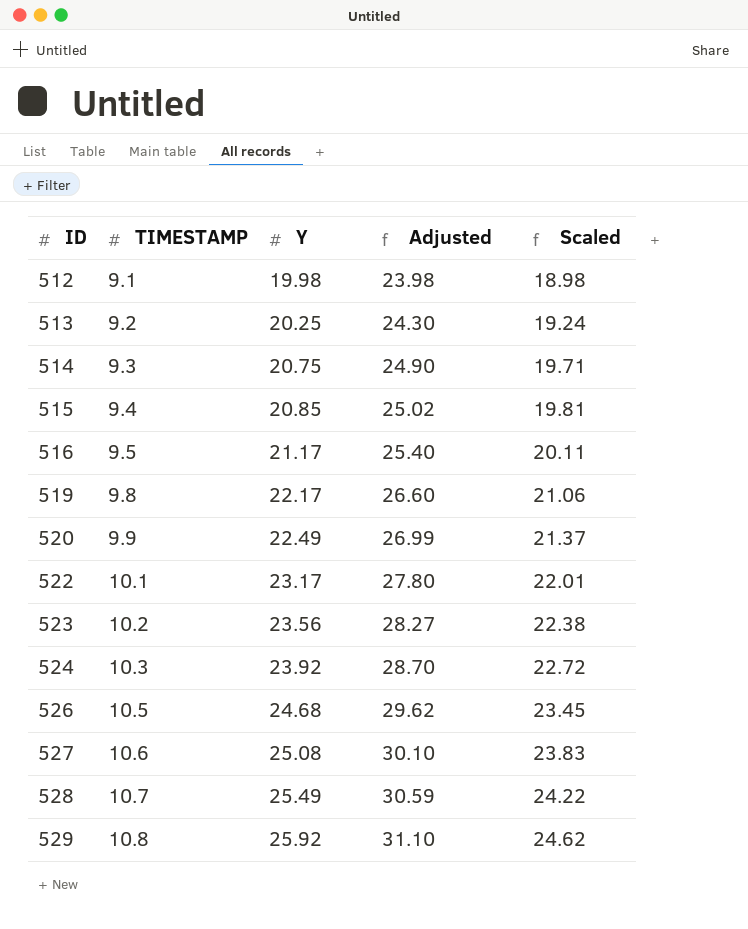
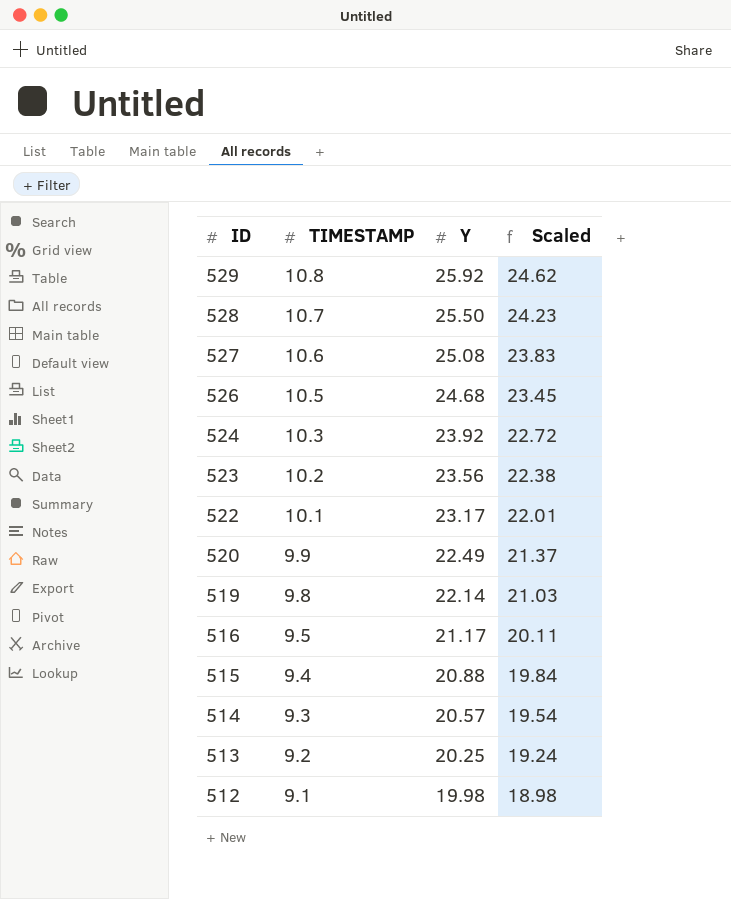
row order: ID ascending -> ID descending
column Adjusted | formula: [Y] * 1.2 -> none
528 | Y: 25.49 -> 25.50
528 | Scaled: 24.22 -> 24.23
519 | Y: 22.17 -> 22.14
519 | Scaled: 21.06 -> 21.03
515 | Y: 20.85 -> 20.88
515 | Scaled: 19.81 -> 19.84
514 | Y: 20.75 -> 20.57
514 | Scaled: 19.71 -> 19.54

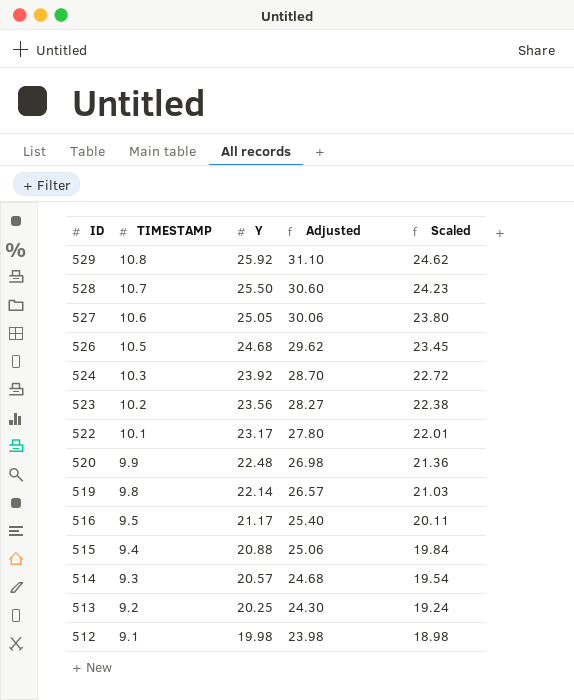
column Adjusted | formula: none -> [Y] * 1.2
527 | Y: 25.08 -> 25.05
527 | Scaled: 23.83 -> 23.80
520 | Y: 22.49 -> 22.48
520 | Scaled: 21.37 -> 21.36

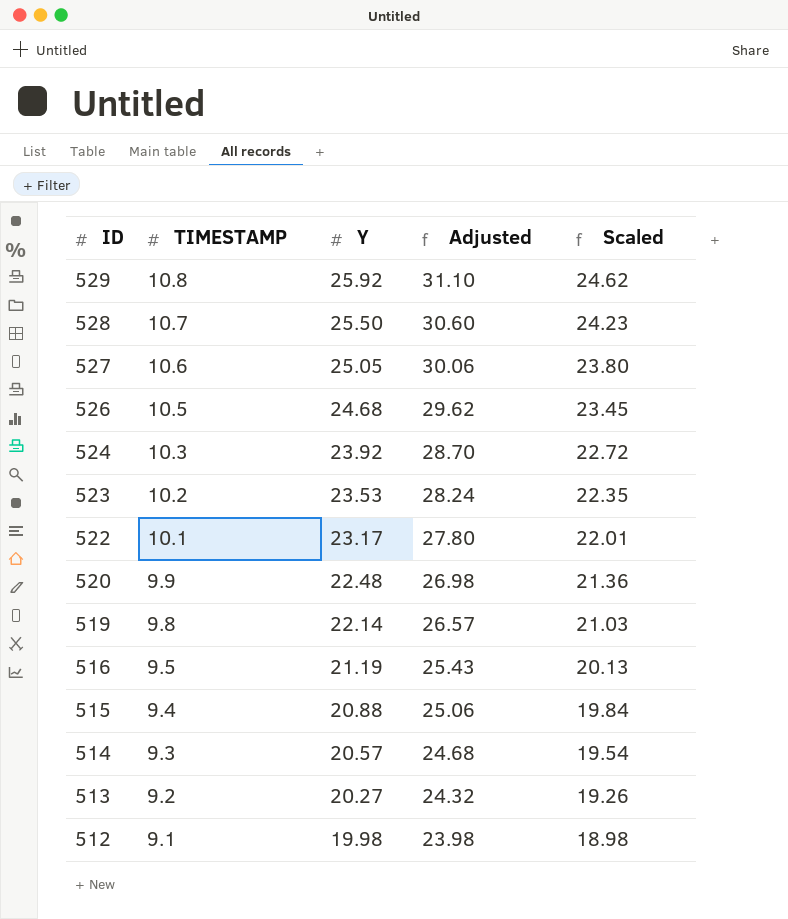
523 | Y: 23.56 -> 23.53
523 | Adjusted: 28.27 -> 28.24
523 | Scaled: 22.38 -> 22.35
516 | Y: 21.17 -> 21.19
516 | Adjusted: 25.40 -> 25.43
516 | Scaled: 20.11 -> 20.13
513 | Y: 20.25 -> 20.27
513 | Adjusted: 24.30 -> 24.32
513 | Scaled: 19.24 -> 19.26

